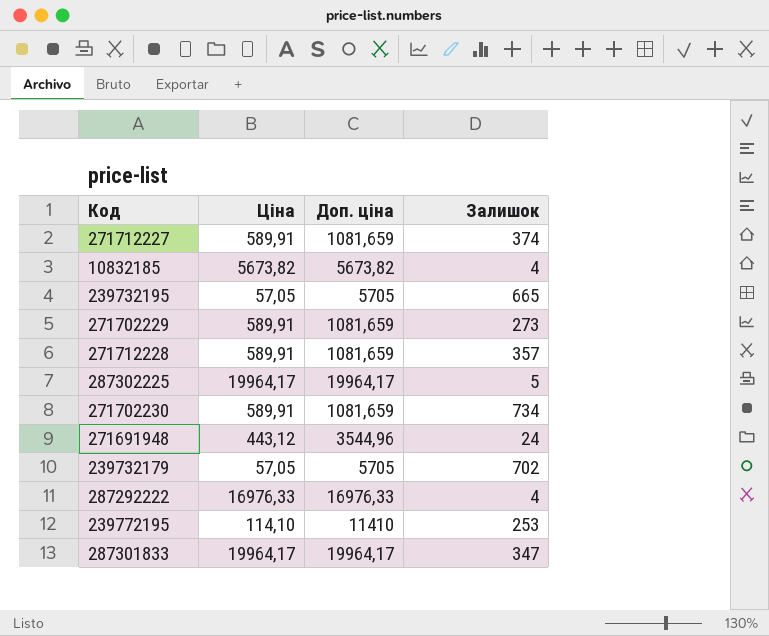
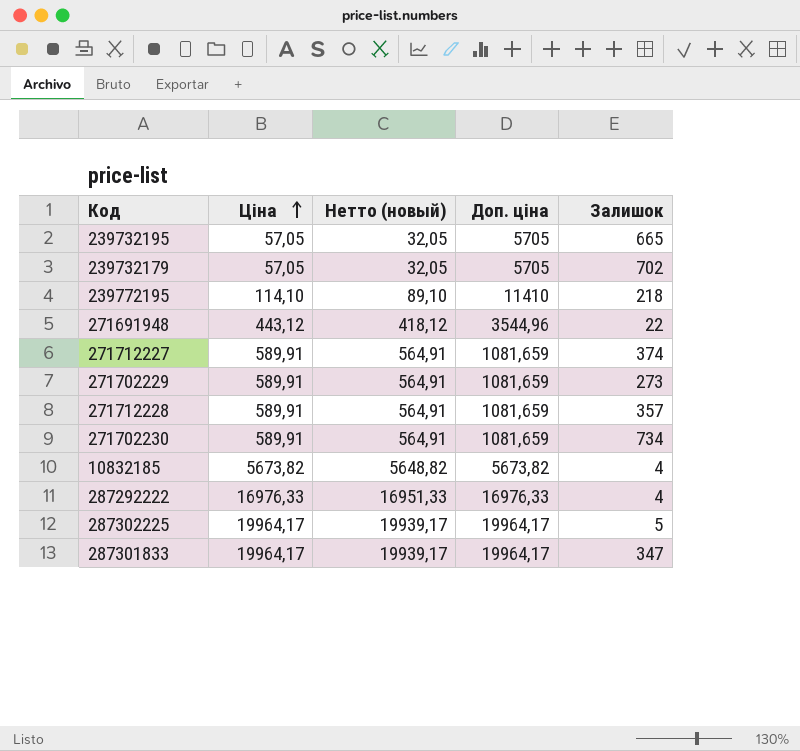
row order: none -> Ціна ascending
column Нетто (новый) | formula: none -> [Ціна] - 25
239772195 | Залишок: 253 -> 218
271691948 | Залишок: 24 -> 22

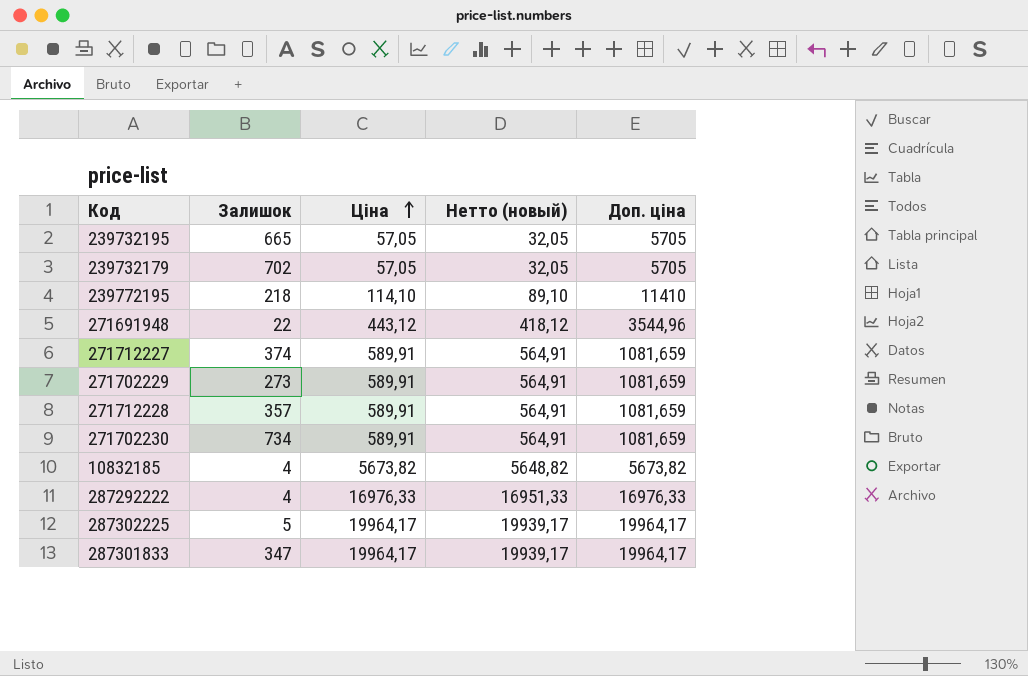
column Залишок | position: 5 -> 2

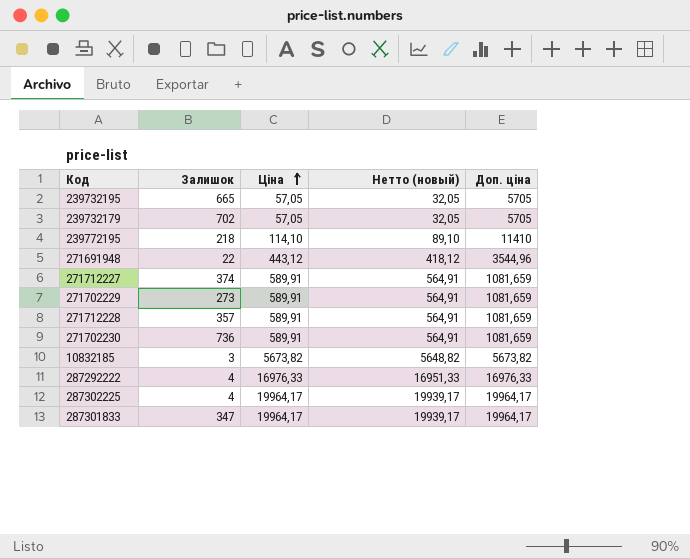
271702230 | Залишок: 734 -> 736
10832185 | Залишок: 4 -> 3
287302225 | Залишок: 5 -> 4

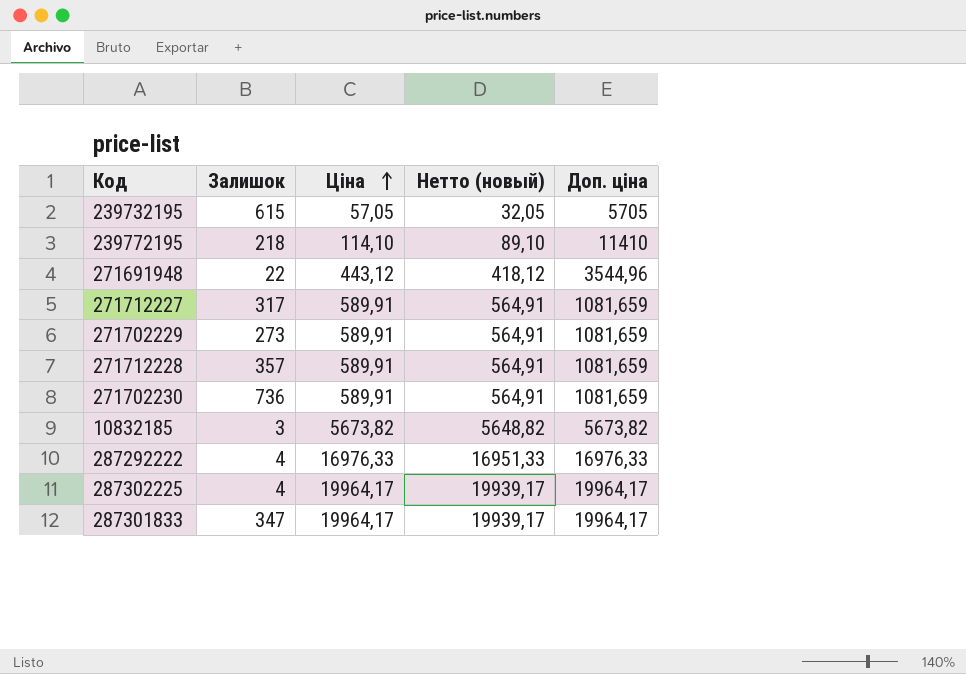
row 239732179: 702 | 57,05 | 32,05 | 5705 -> none
239732195 | Залишок: 665 -> 615
271712227 | Залишок: 374 -> 317

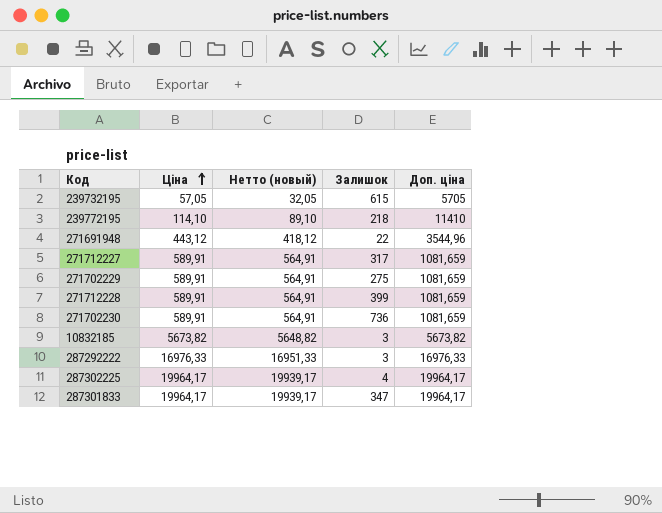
column Залишок | position: 2 -> 4
271702229 | Залишок: 273 -> 275
271712228 | Залишок: 357 -> 399
287292222 | Залишок: 4 -> 3

